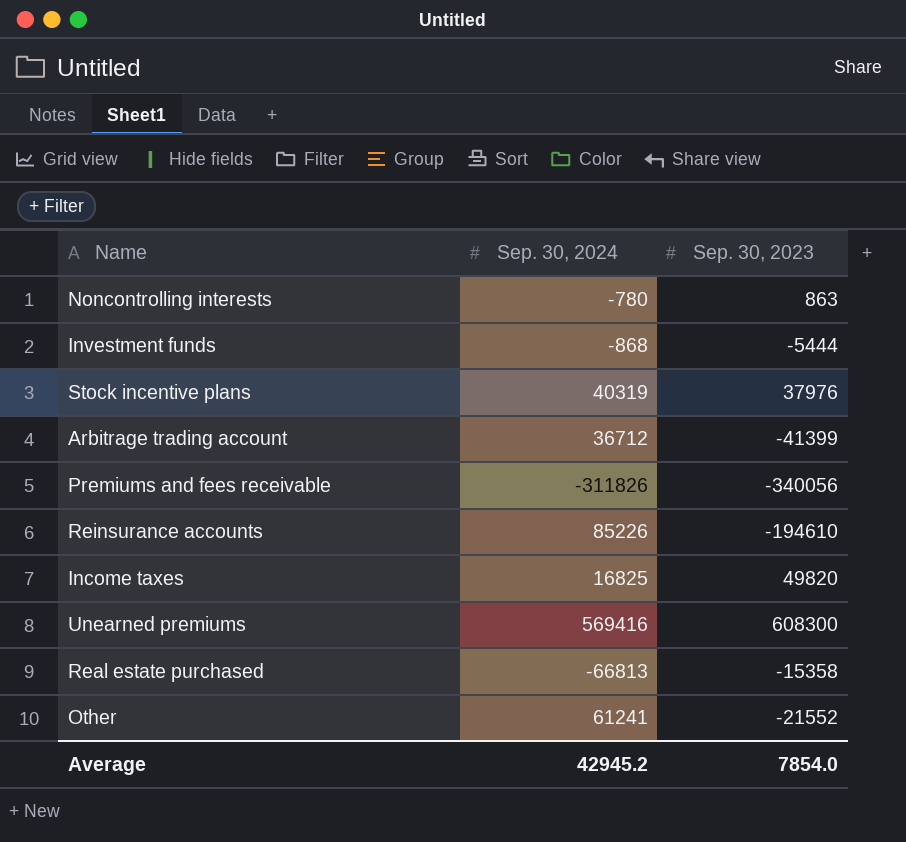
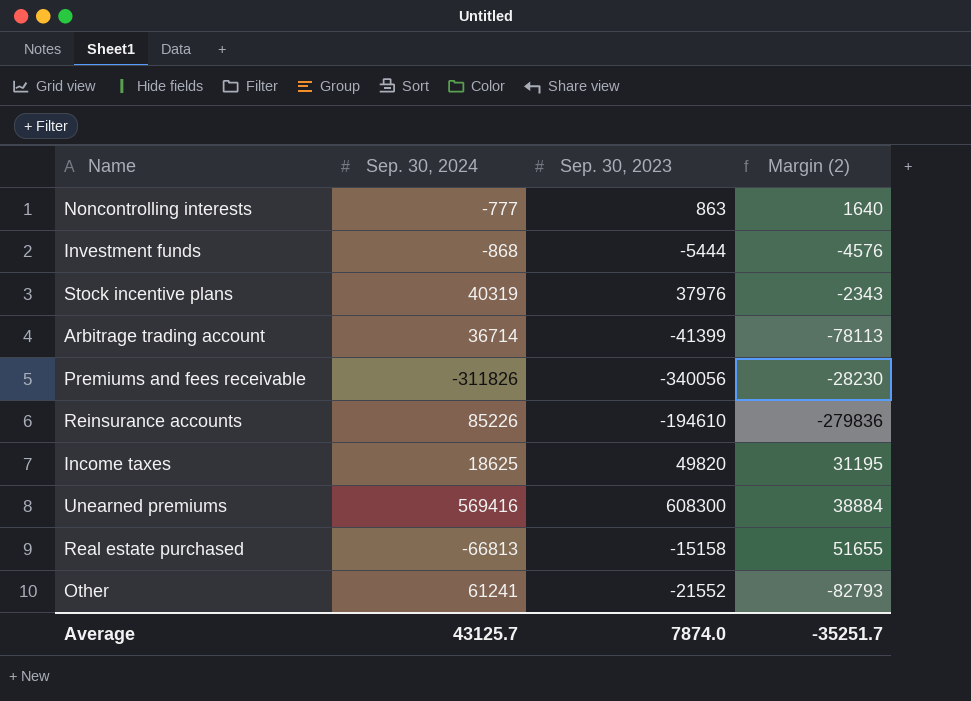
column Margin (2) | formula: none -> [Sep. 30, 2023] - [Sep. 30, 2024]
Noncontrolling interests | Sep. 30, 2024: -780 -> -777
Arbitrage trading account | Sep. 30, 2024: 36712 -> 36714
Income taxes | Sep. 30, 2024: 16825 -> 18625
Real estate purchased | Sep. 30, 2023: -15358 -> -15158
Average | Sep. 30, 2024: 42945.2 -> 43125.7
Average | Sep. 30, 2023: 7854.0 -> 7874.0

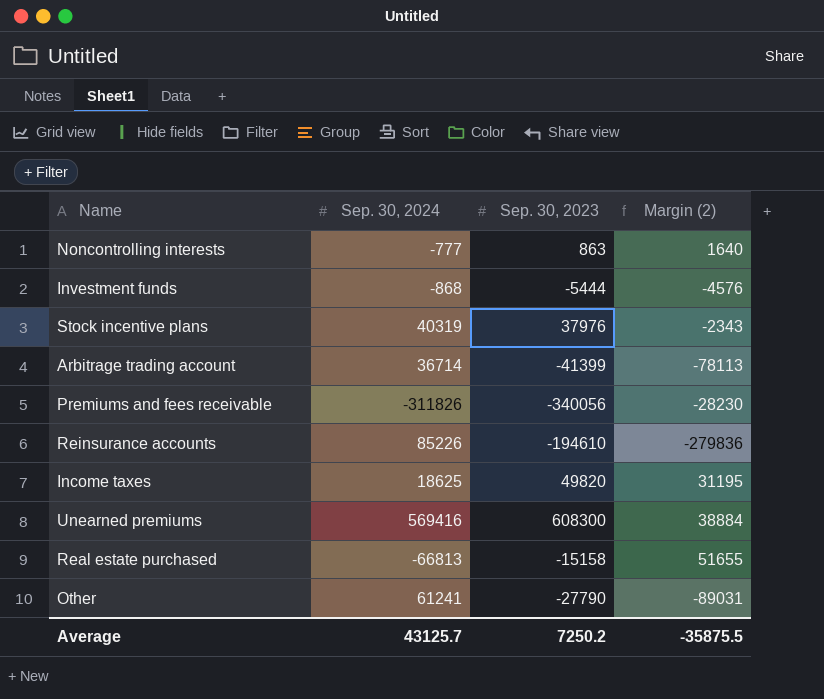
Other | Sep. 30, 2023: -21552 -> -27790
Other | Margin (2): -82793 -> -89031
Average | Sep. 30, 2023: 7874.0 -> 7250.2
Average | Margin (2): -35251.7 -> -35875.5

